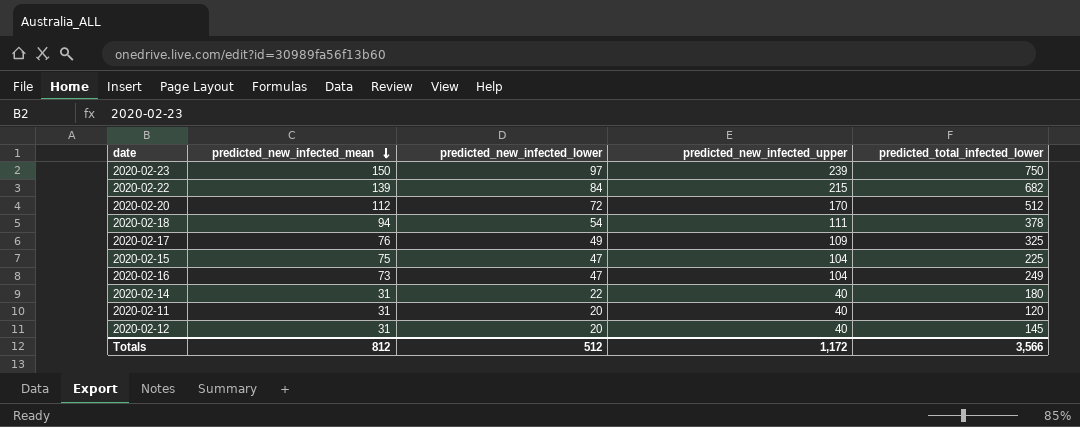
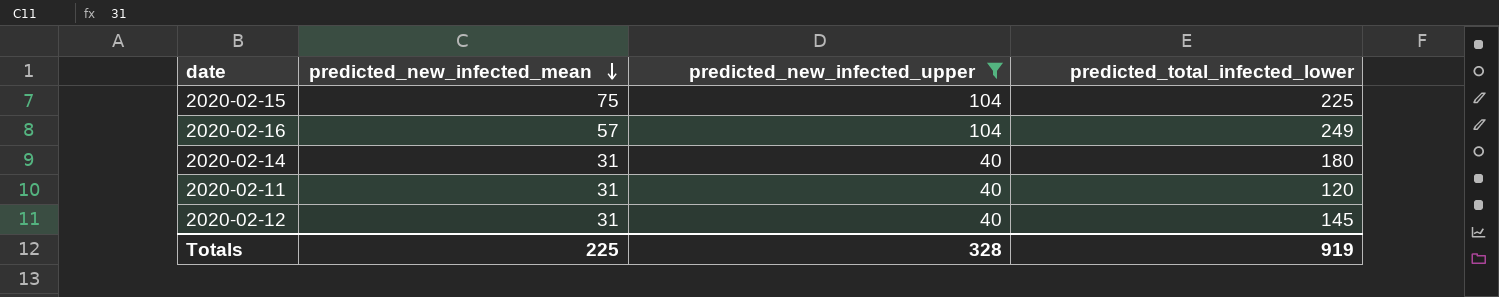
filter: none -> predicted_new_infected_upper <= 104
column predicted_new_infected_lower | position: 3 -> none
2020-02-16 | predicted_new_infected_mean: 73 -> 57
Totals | predicted_new_infected_mean: 812 -> 225
Totals | predicted_new_infected_upper: 1,172 -> 328
Totals | predicted_total_infected_lower: 3,566 -> 919

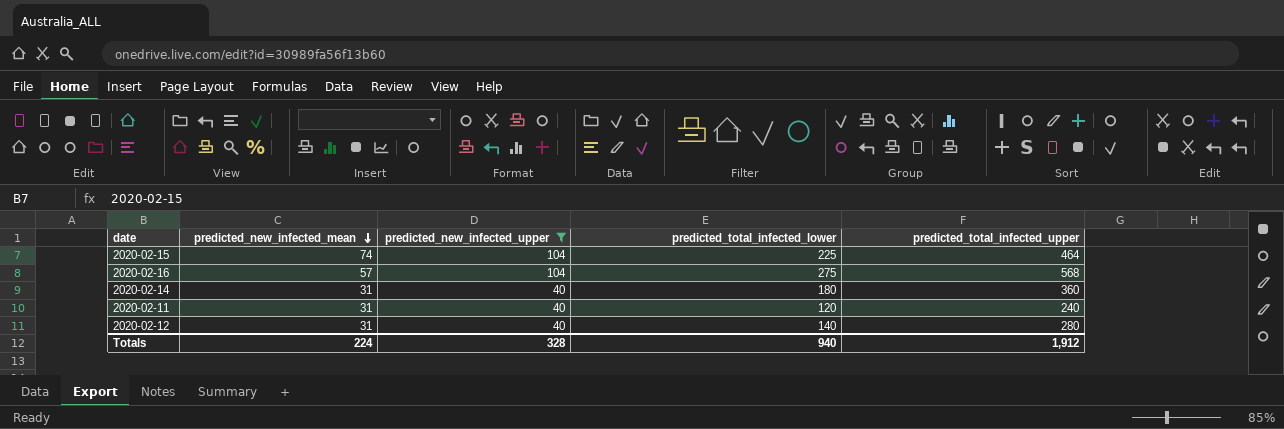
column predicted_total_infected_upper | position: none -> 5
2020-02-15 | predicted_new_infected_mean: 75 -> 74
2020-02-16 | predicted_total_infected_lower: 249 -> 275
2020-02-12 | predicted_total_infected_lower: 145 -> 140
Totals | predicted_new_infected_mean: 225 -> 224
Totals | predicted_total_infected_lower: 919 -> 940

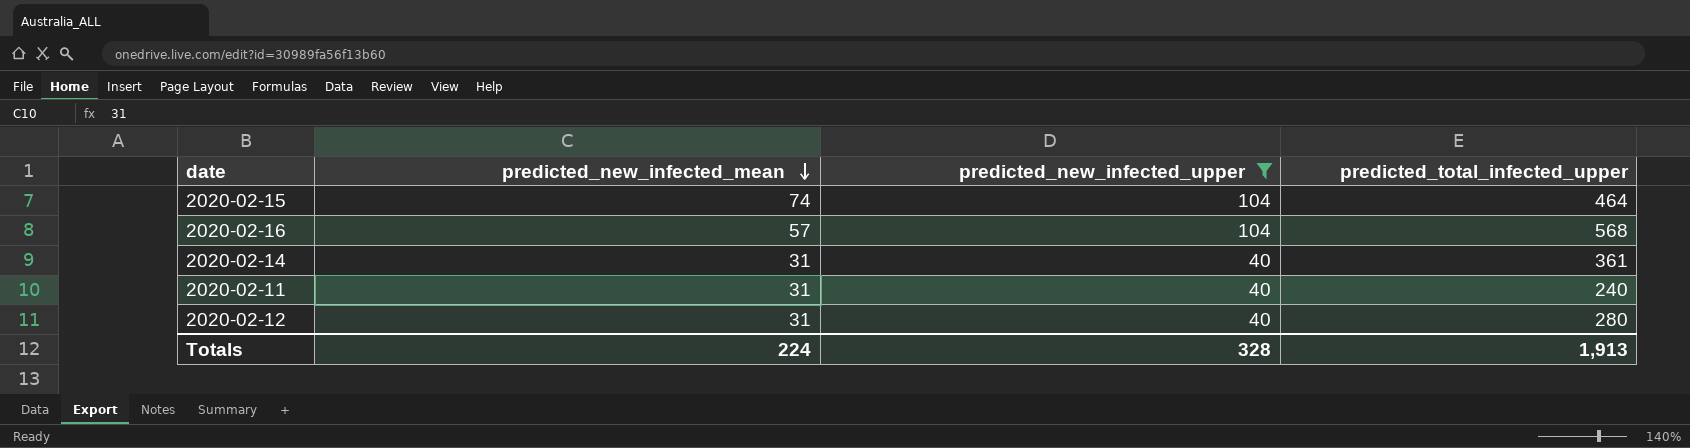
column predicted_total_infected_lower | position: 4 -> none
2020-02-14 | predicted_total_infected_upper: 360 -> 361
Totals | predicted_total_infected_upper: 1,912 -> 1,913

